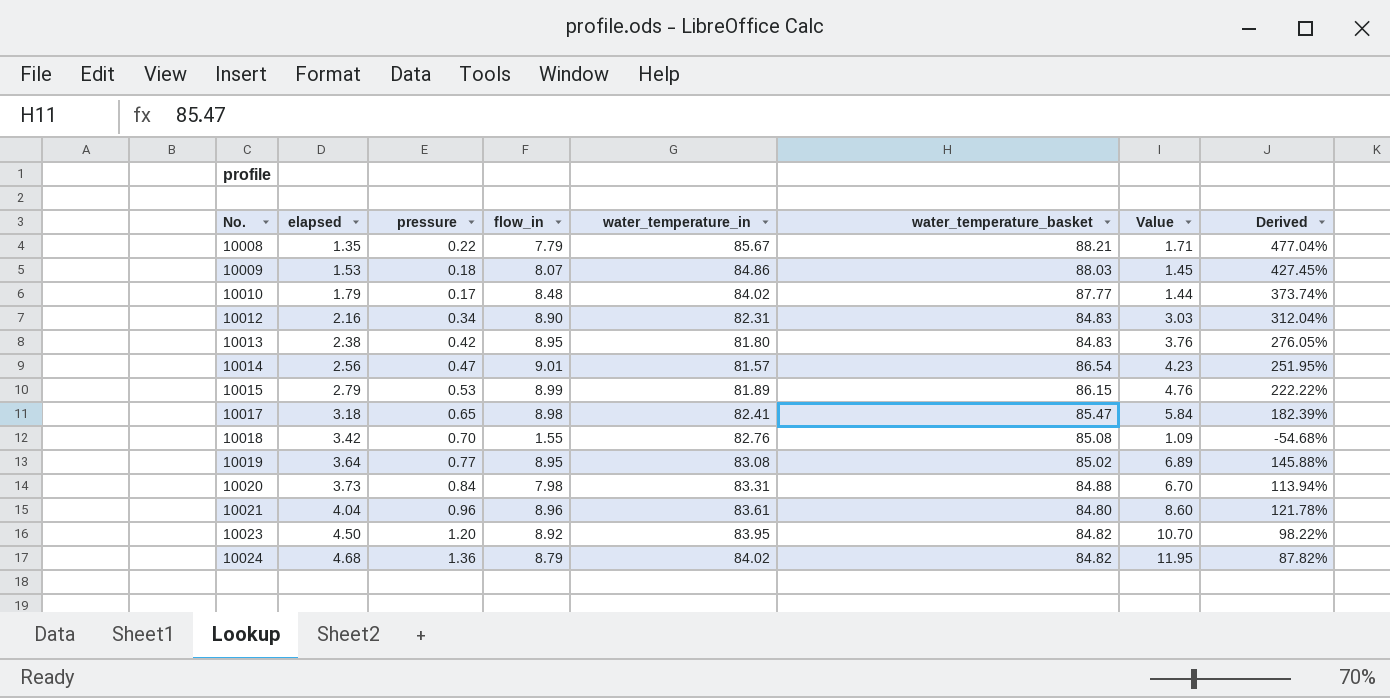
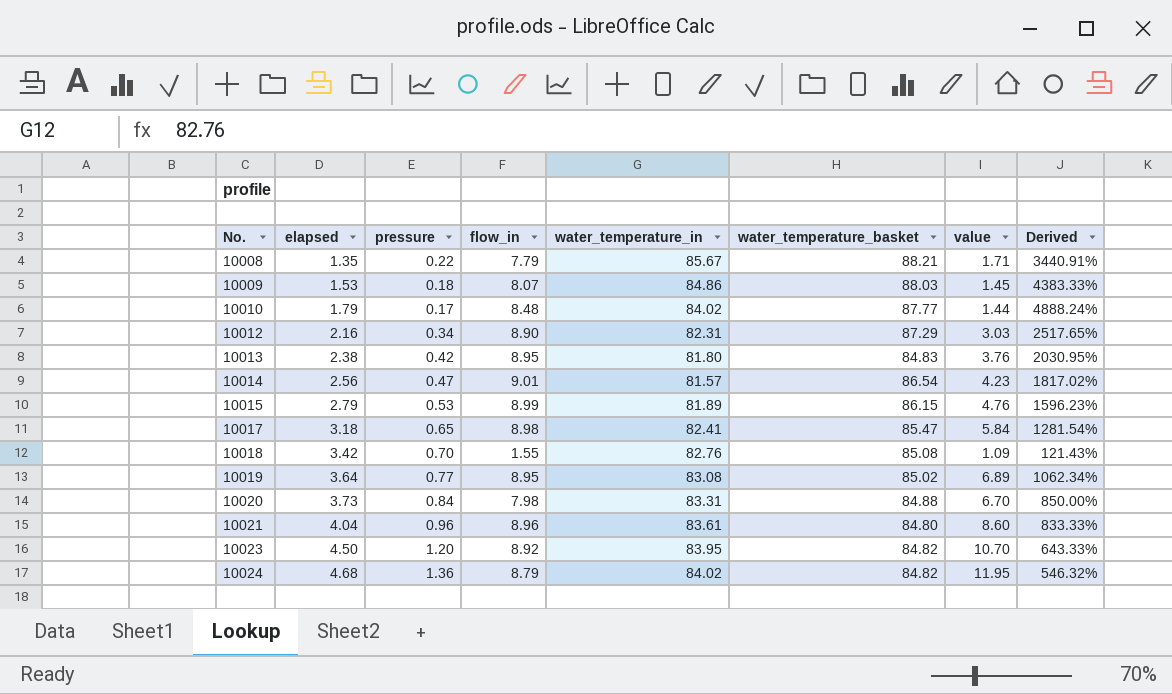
column name: Value -> value
column Derived | formula: ([flow_in] - [elapsed]) / [elapsed] -> ([flow_in] - [pressure]) / [pressure]
10012 | water_temperature_basket: 84.83 -> 87.29

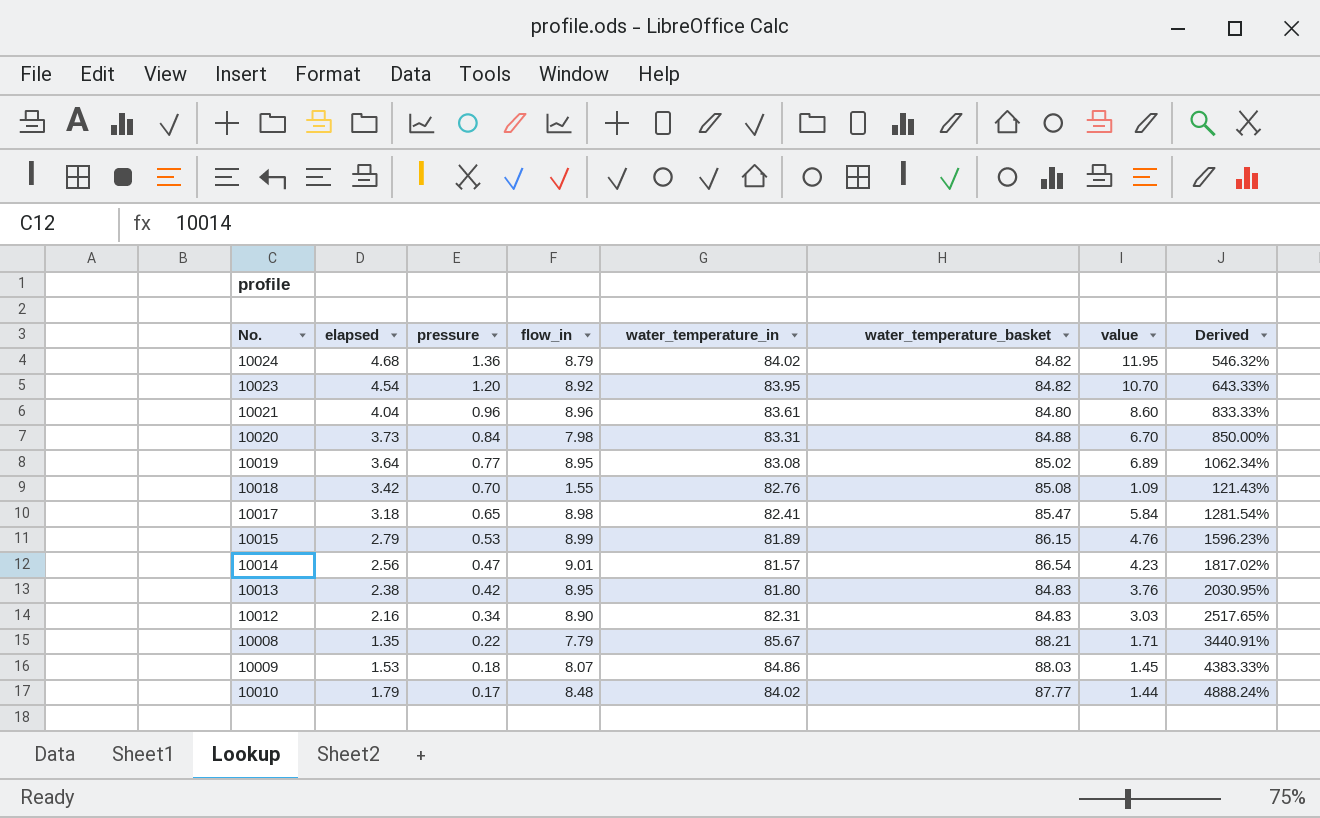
row order: No. ascending -> pressure descending
10023 | elapsed: 4.50 -> 4.54
10012 | water_temperature_basket: 87.29 -> 84.83

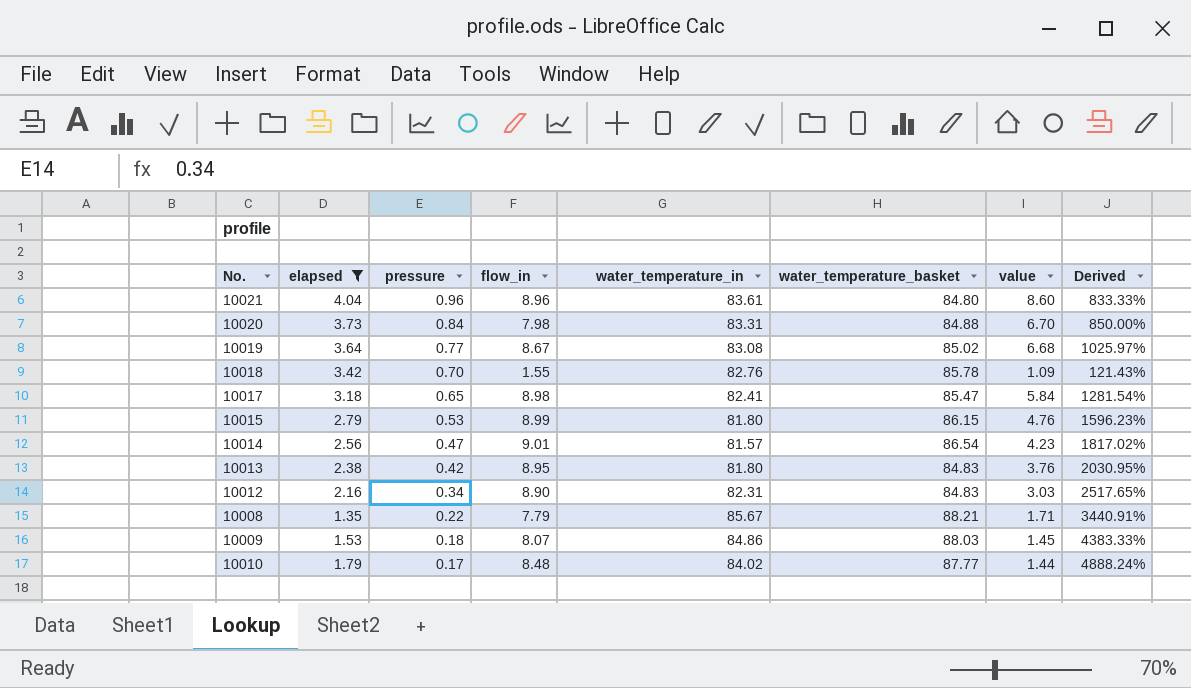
filter: none -> elapsed <= 4.04
10019 | flow_in: 8.95 -> 8.67
10019 | value: 6.89 -> 6.68
10019 | Derived: 1062.34% -> 1025.97%
10018 | water_temperature_basket: 85.08 -> 85.78
10015 | water_temperature_in: 81.89 -> 81.80

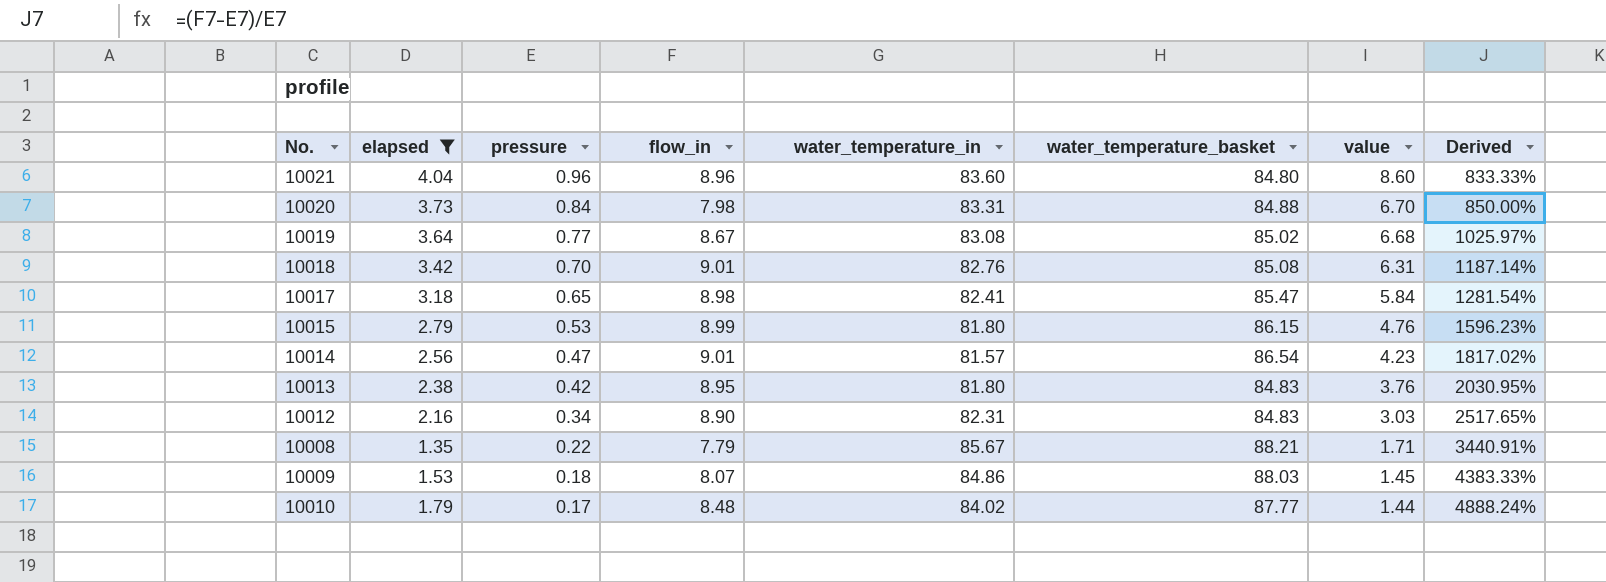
10021 | water_temperature_in: 83.61 -> 83.60
10018 | flow_in: 1.55 -> 9.01
10018 | water_temperature_basket: 85.78 -> 85.08
10018 | value: 1.09 -> 6.31
10018 | Derived: 121.43% -> 1187.14%

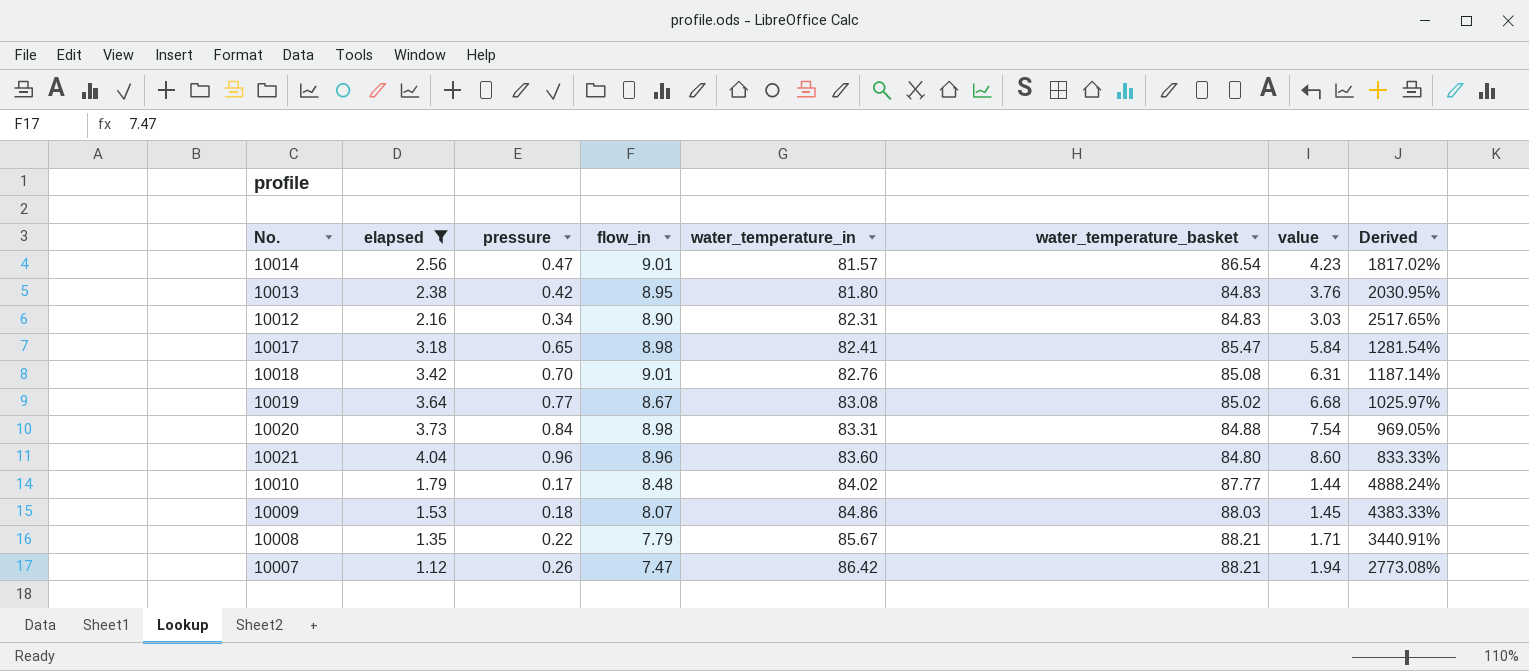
row order: pressure descending -> water_temperature_in ascending
row 10015: 2.79 | 0.53 | 8.99 | 81.80 | 86.15 | 4.76 | 1596.23% -> none
10020 | flow_in: 7.98 -> 8.98
10020 | value: 6.70 -> 7.54
10020 | Derived: 850.00% -> 969.05%
row 10007: none -> 1.12 | 0.26 | 7.47 | 86.42 | 88.21 | 1.94 | 2773.08%

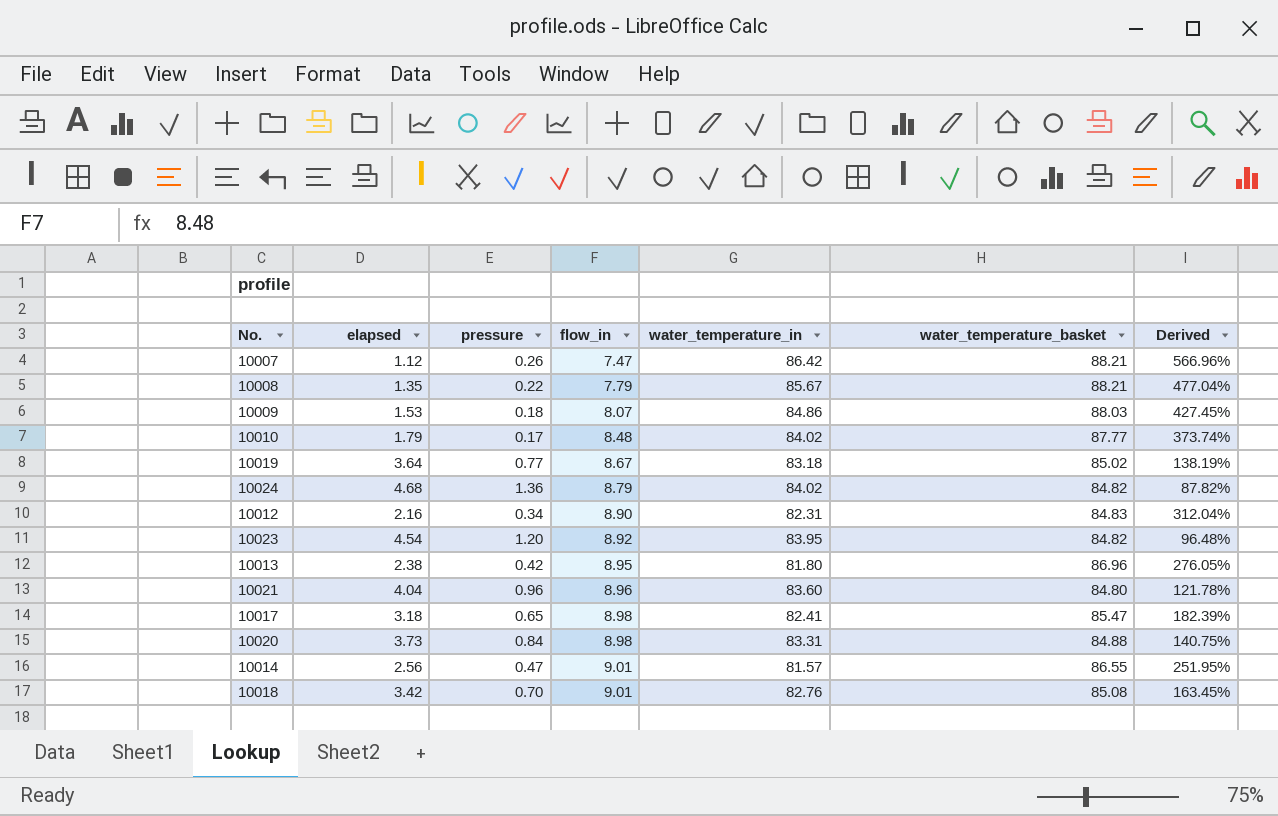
filter: elapsed <= 4.04 -> none
row order: water_temperature_in ascending -> flow_in ascending
column value | formula: [pressure] * [flow_in] -> none
column Derived | formula: ([flow_in] - [pressure]) / [pressure] -> ([flow_in] - [elapsed]) / [elapsed]
10019 | water_temperature_in: 83.08 -> 83.18
10013 | water_temperature_basket: 84.83 -> 86.96
10014 | water_temperature_basket: 86.54 -> 86.55

